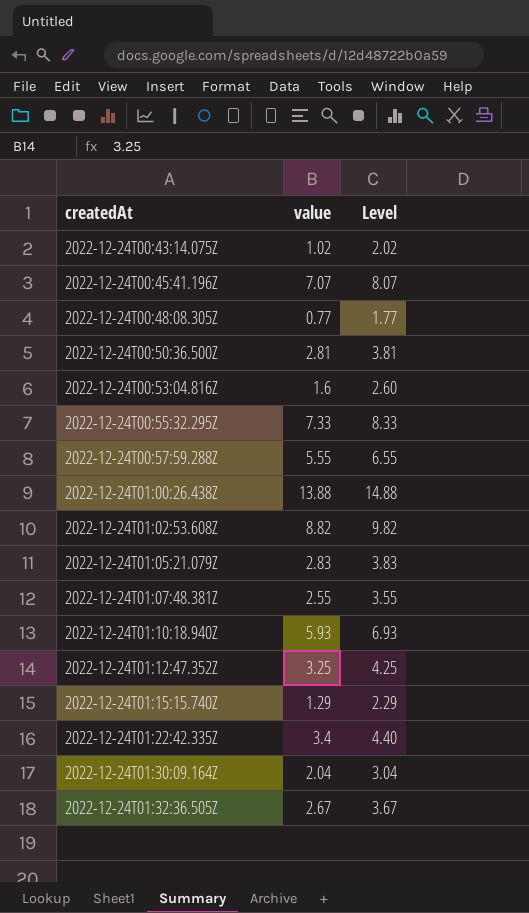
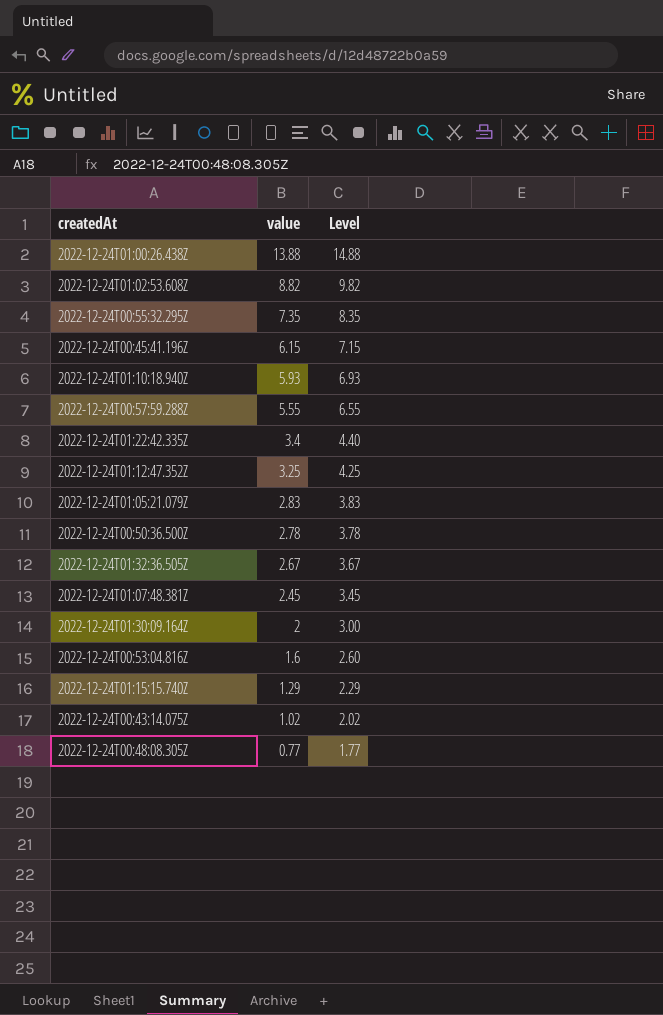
row order: createdAt ascending -> value descending
2022-12-24T00:55:32.295Z | value: 7.33 -> 7.35
2022-12-24T00:55:32.295Z | Level: 8.33 -> 8.35
2022-12-24T00:45:41.196Z | value: 7.07 -> 6.15
2022-12-24T00:45:41.196Z | Level: 8.07 -> 7.15
2022-12-24T00:50:36.500Z | value: 2.81 -> 2.78
2022-12-24T00:50:36.500Z | Level: 3.81 -> 3.78
2022-12-24T01:07:48.381Z | value: 2.55 -> 2.45
2022-12-24T01:07:48.381Z | Level: 3.55 -> 3.45
2022-12-24T01:30:09.164Z | value: 2.04 -> 2
2022-12-24T01:30:09.164Z | Level: 3.04 -> 3.00

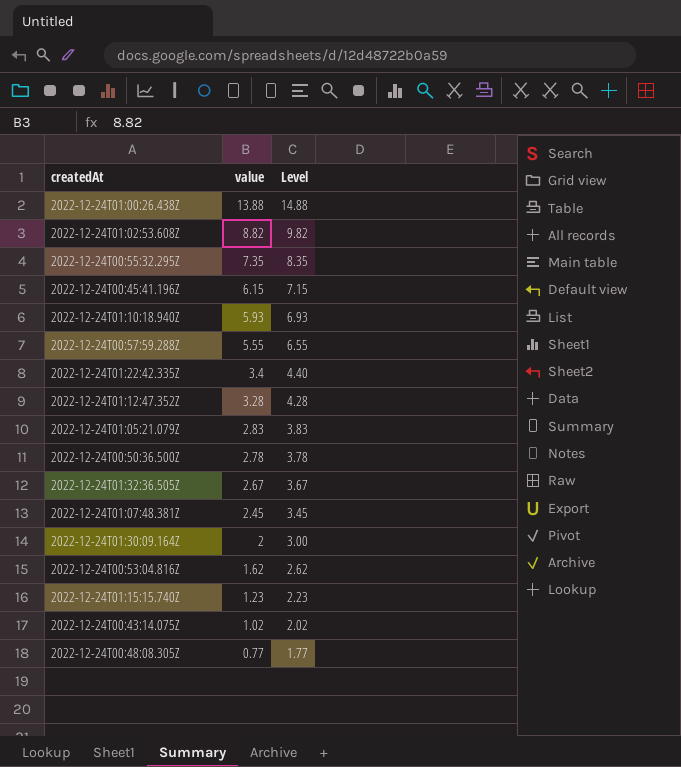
2022-12-24T01:12:47.352Z | value: 3.25 -> 3.28
2022-12-24T01:12:47.352Z | Level: 4.25 -> 4.28
2022-12-24T00:53:04.816Z | value: 1.6 -> 1.62
2022-12-24T00:53:04.816Z | Level: 2.60 -> 2.62
2022-12-24T01:15:15.740Z | value: 1.29 -> 1.23
2022-12-24T01:15:15.740Z | Level: 2.29 -> 2.23

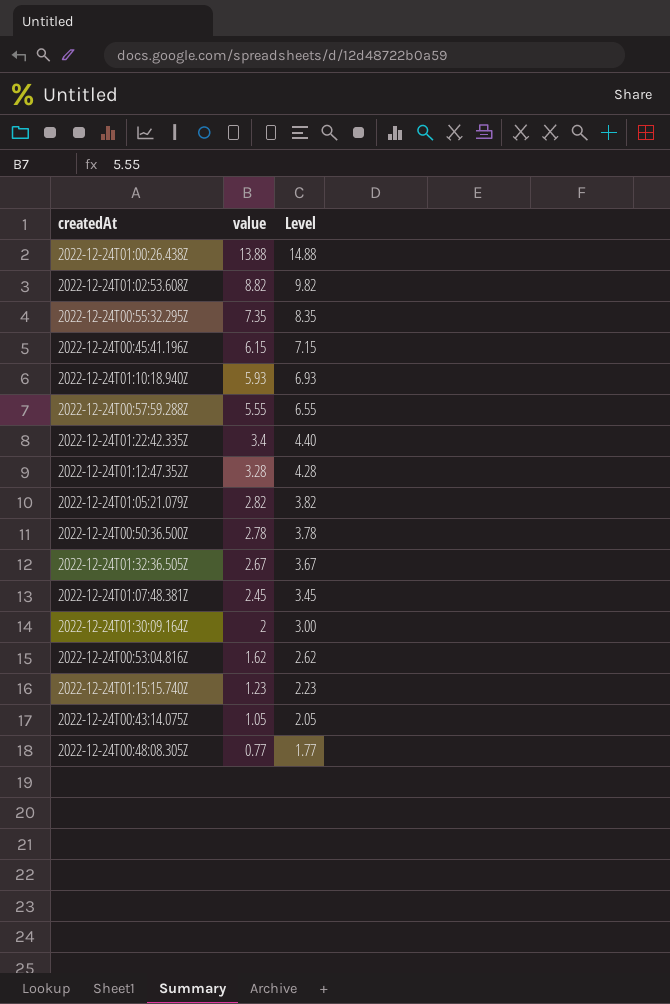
2022-12-24T01:05:21.079Z | value: 2.83 -> 2.82
2022-12-24T01:05:21.079Z | Level: 3.83 -> 3.82
2022-12-24T00:43:14.075Z | value: 1.02 -> 1.05
2022-12-24T00:43:14.075Z | Level: 2.02 -> 2.05

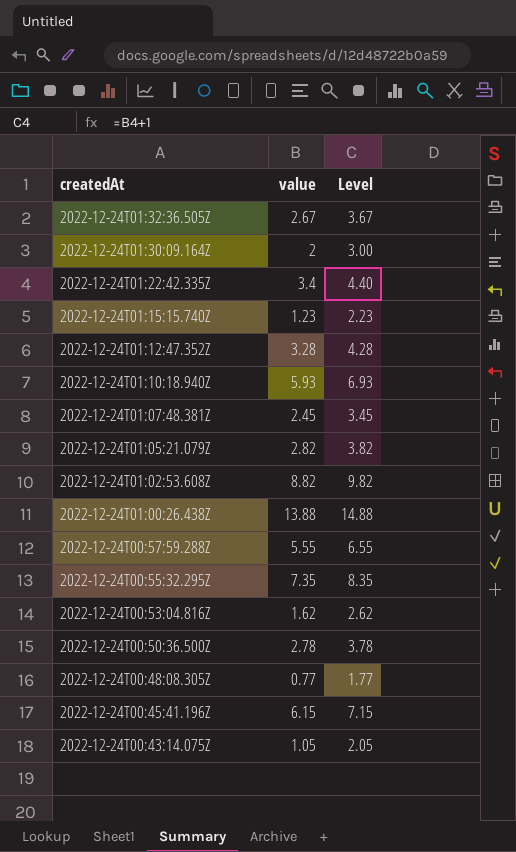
row order: value descending -> createdAt descending

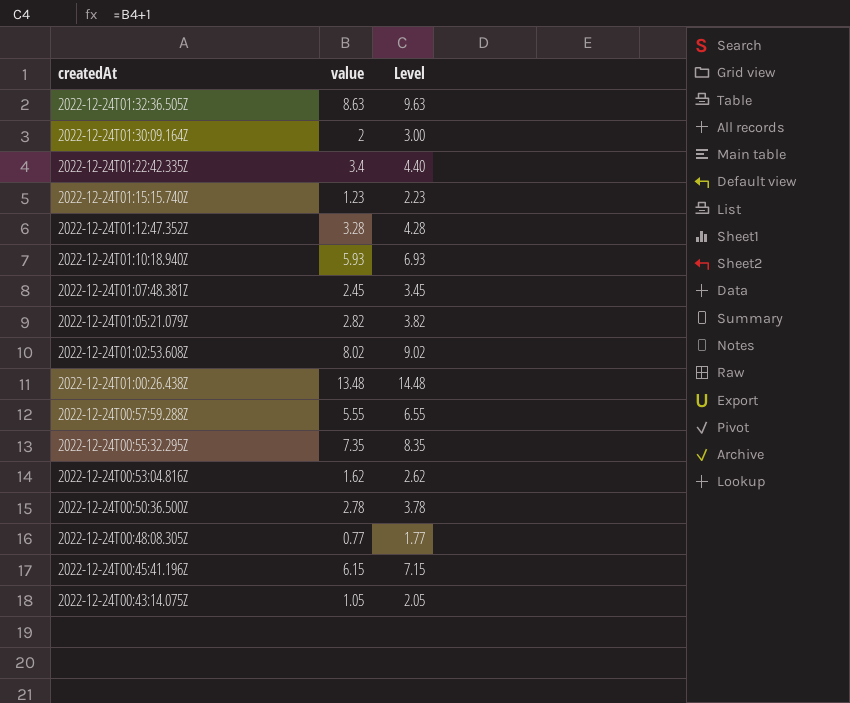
2022-12-24T01:32:36.505Z | value: 2.67 -> 8.63
2022-12-24T01:32:36.505Z | Level: 3.67 -> 9.63
2022-12-24T01:02:53.608Z | value: 8.82 -> 8.02
2022-12-24T01:02:53.608Z | Level: 9.82 -> 9.02
2022-12-24T01:00:26.438Z | value: 13.88 -> 13.48
2022-12-24T01:00:26.438Z | Level: 14.88 -> 14.48

